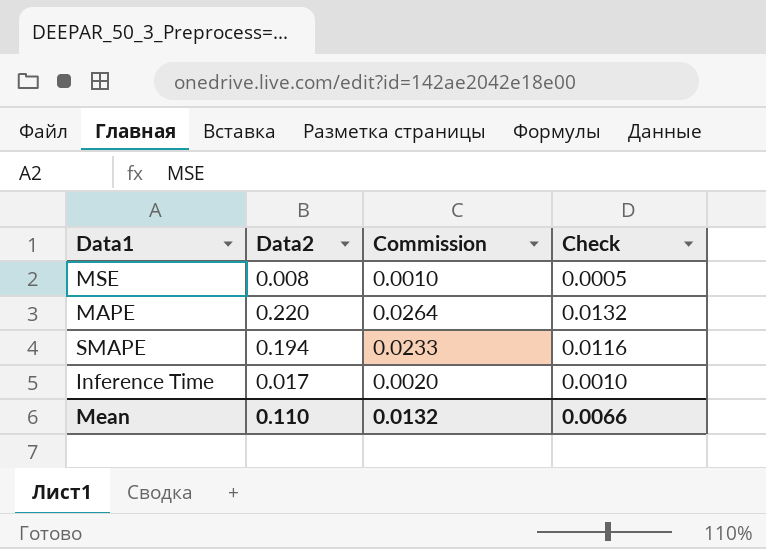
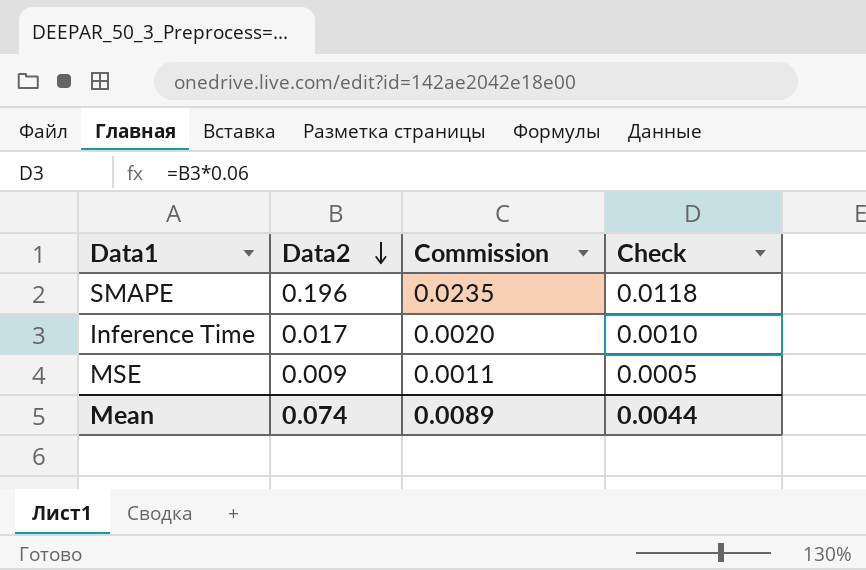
row order: none -> Data2 descending
row MAPE: 0.220 | 0.0264 | 0.0132 -> none
SMAPE | Data2: 0.194 -> 0.196
SMAPE | Commission: 0.0233 -> 0.0235
SMAPE | Check: 0.0116 -> 0.0118
MSE | Data2: 0.008 -> 0.009
MSE | Commission: 0.0010 -> 0.0011
Mean | Data2: 0.110 -> 0.074
Mean | Commission: 0.0132 -> 0.0089
Mean | Check: 0.0066 -> 0.0044

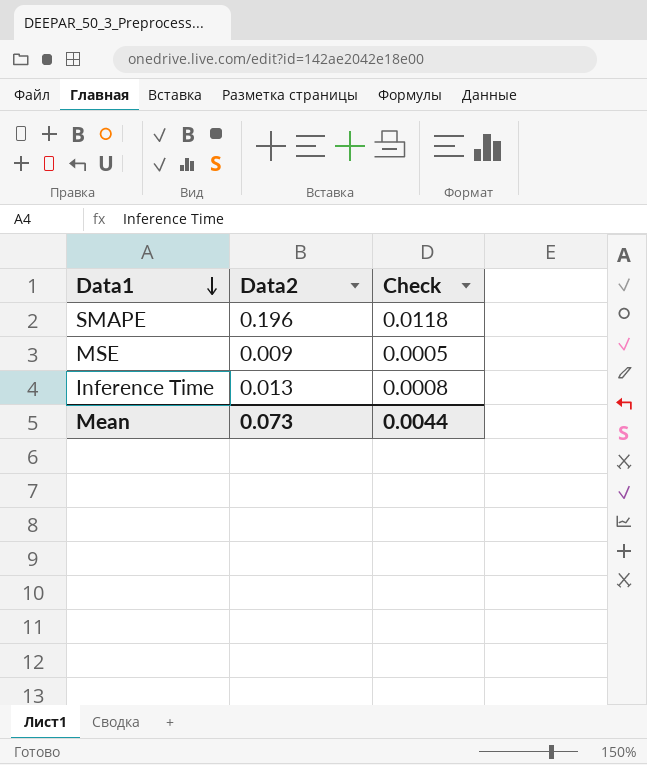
row order: Data2 descending -> Data1 descending
column Commission | formula: [Data2] * 0.12 -> none
Inference Time | Data2: 0.017 -> 0.013
Inference Time | Check: 0.0010 -> 0.0008
Mean | Data2: 0.074 -> 0.073

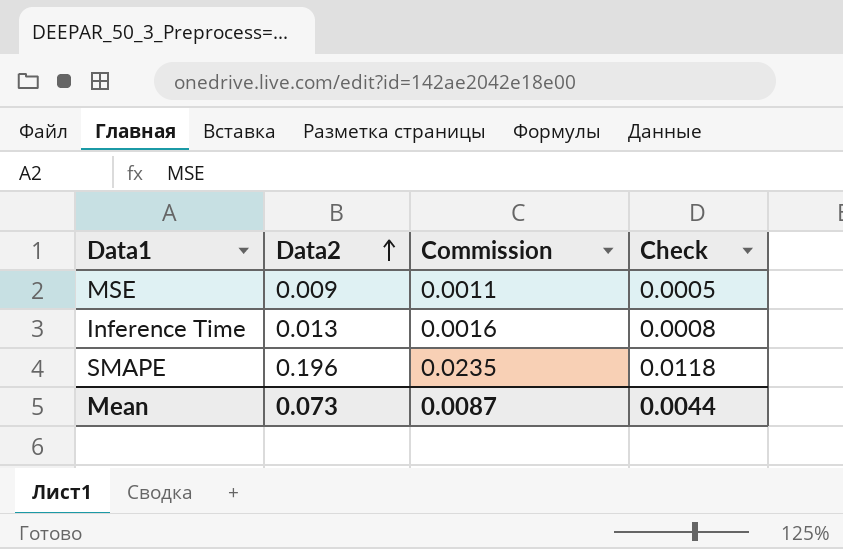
row order: Data1 descending -> Data2 ascending
column Commission | formula: none -> [Data2] * 0.12

